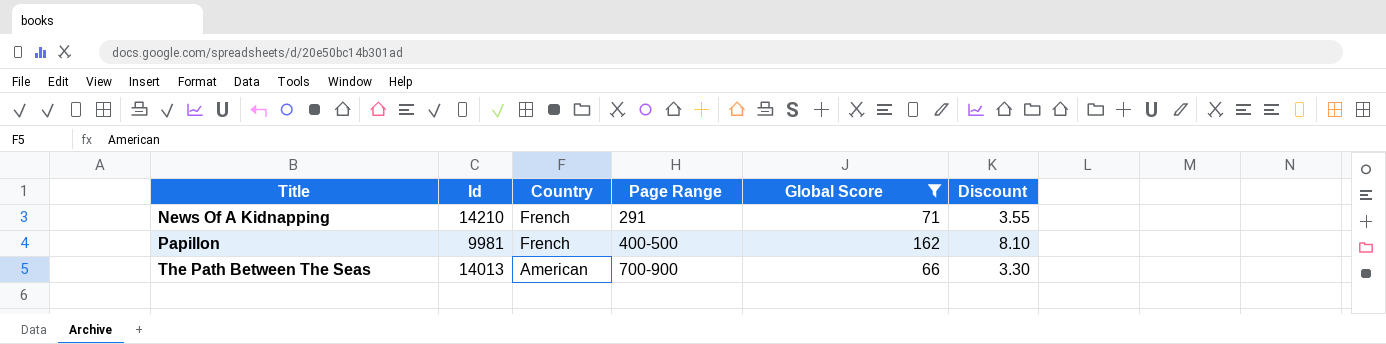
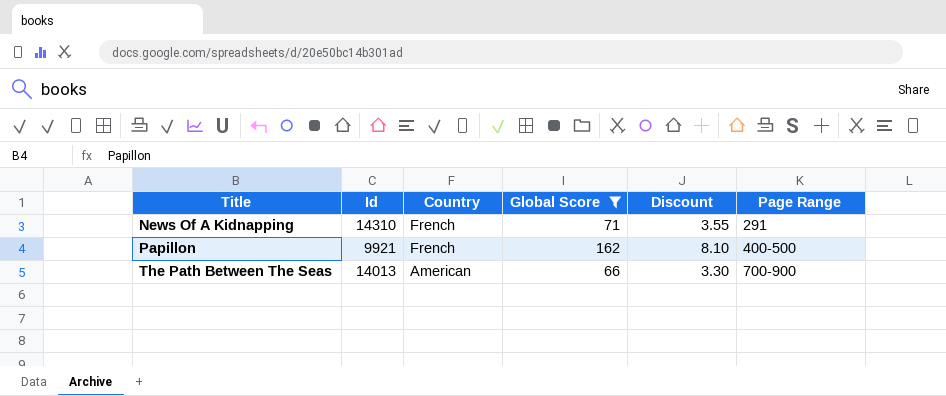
column Page Range | position: 4 -> 6
News Of A Kidnapping | Id: 14210 -> 14310
Papillon | Id: 9981 -> 9921

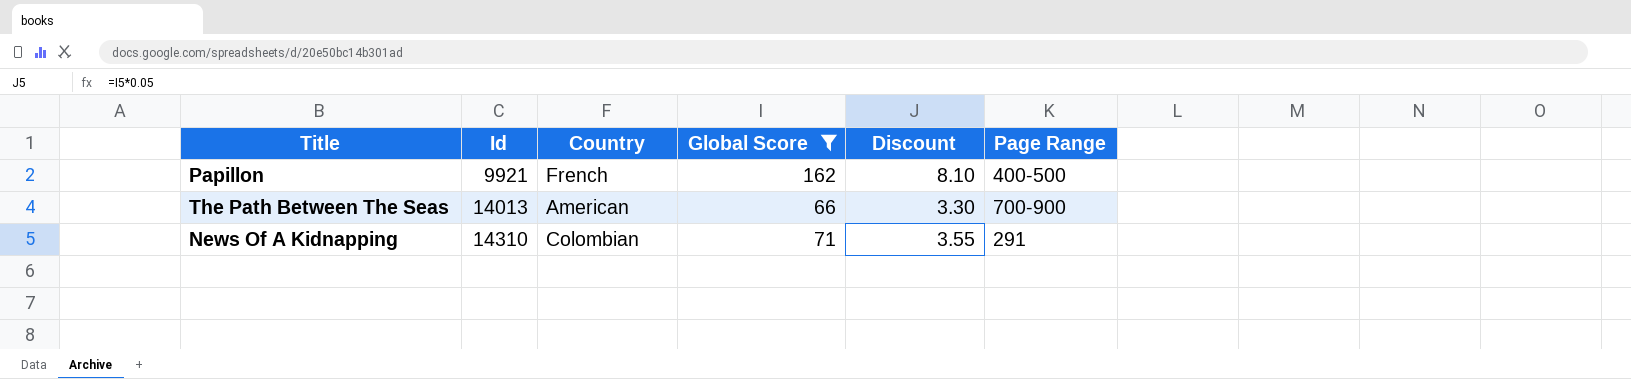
row order: Title ascending -> Id ascending
News Of A Kidnapping | Country: French -> Colombian

